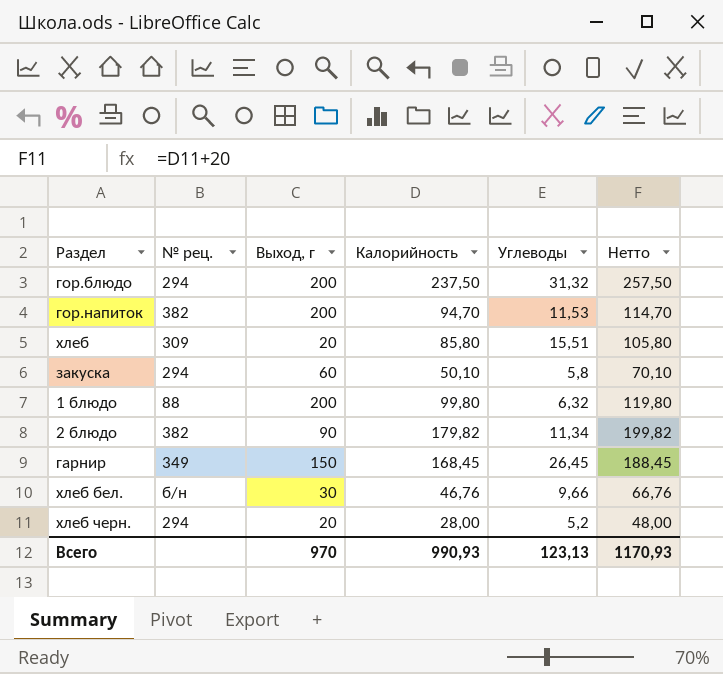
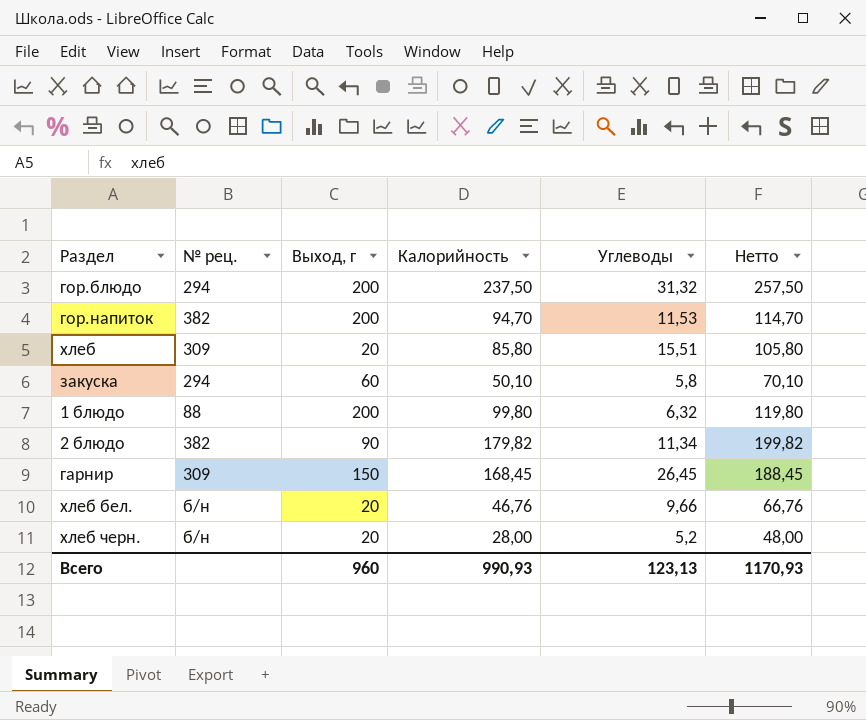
гарнир | № рец.: 349 -> 309
хлеб бел. | Выход, г: 30 -> 20
хлеб черн. | № рец.: 294 -> б/н
Всего | Выход, г: 970 -> 960

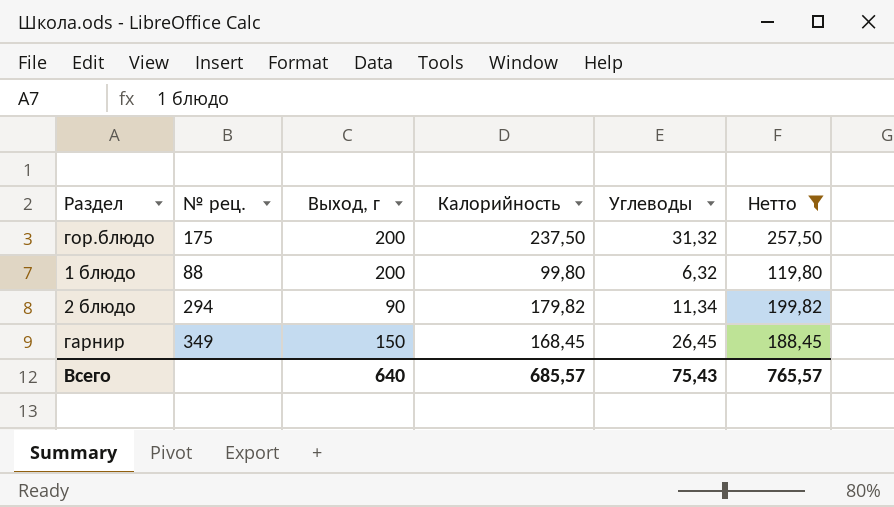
filter: none -> Нетто >= 119,80
гор.блюдо | № рец.: 294 -> 175
2 блюдо | № рец.: 382 -> 294
гарнир | № рец.: 309 -> 349
Всего | Выход, г: 960 -> 640
Всего | Калорийность: 990,93 -> 685,57
Всего | Углеводы: 123,13 -> 75,43
Всего | Нетто: 1170,93 -> 765,57

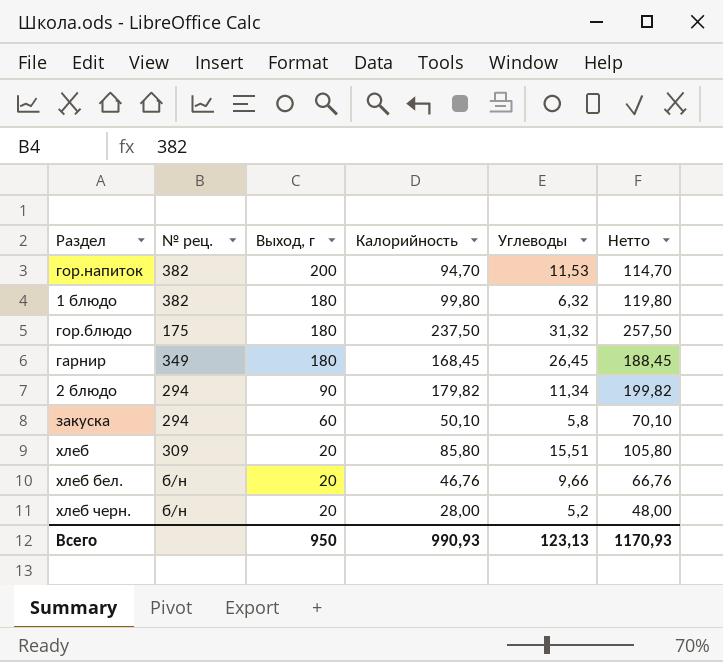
filter: Нетто >= 119,80 -> none
row order: none -> Выход, г descending
1 блюдо | № рец.: 88 -> 382
1 блюдо | Выход, г: 200 -> 180
гор.блюдо | Выход, г: 200 -> 180
гарнир | Выход, г: 150 -> 180
Всего | Выход, г: 640 -> 950
Всего | Калорийность: 685,57 -> 990,93
Всего | Углеводы: 75,43 -> 123,13
Всего | Нетто: 765,57 -> 1170,93

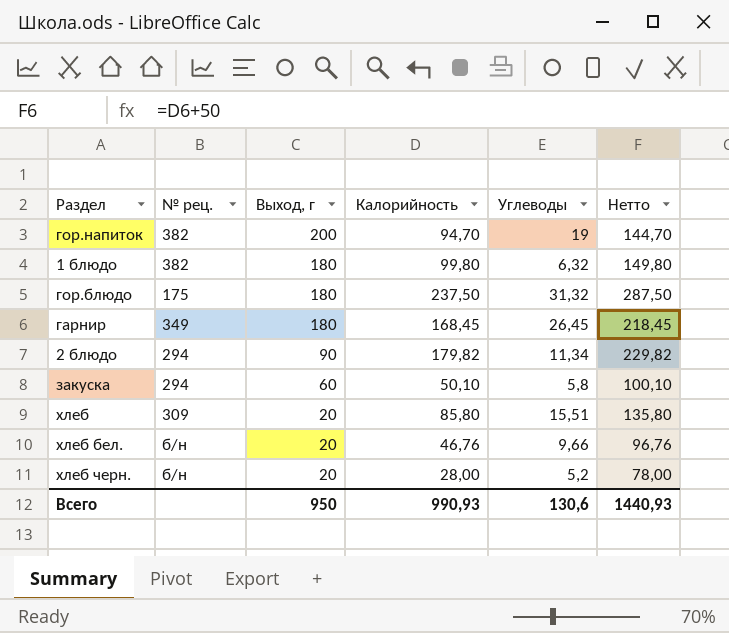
column Нетто | formula: [Калорийность] + 20 -> [Калорийность] + 50
гор.напиток | Углеводы: 11,53 -> 19
Всего | Углеводы: 123,13 -> 130,6
Всего | Нетто: 1170,93 -> 1440,93

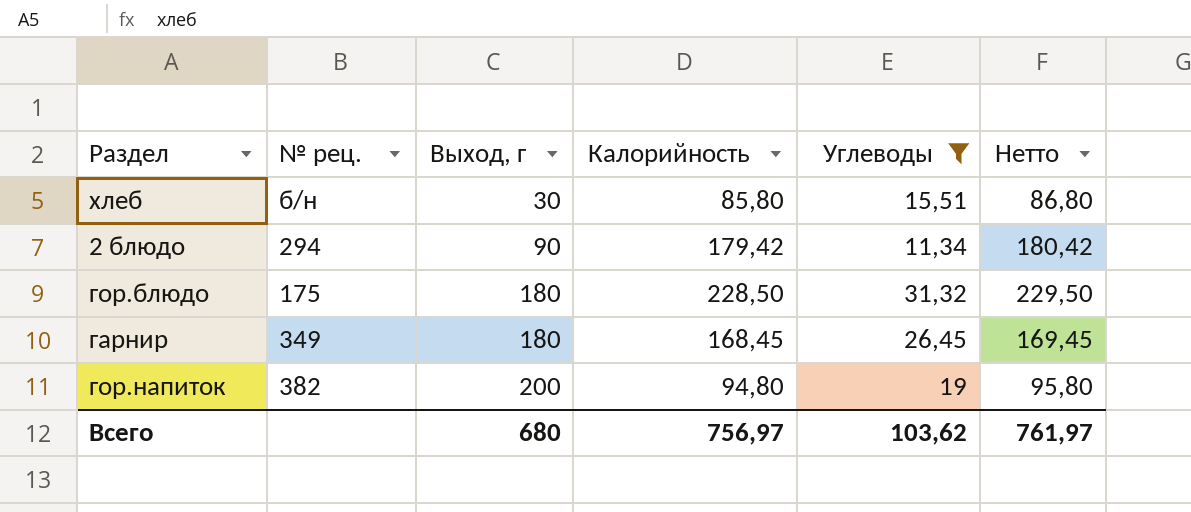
filter: none -> Углеводы >= 11,34
row order: Выход, г descending -> Выход, г ascending
column Нетто | formula: [Калорийность] + 50 -> [Калорийность] + 1
хлеб | № рец.: 309 -> б/н
хлеб | Выход, г: 20 -> 30
2 блюдо | Калорийность: 179,82 -> 179,42
гор.блюдо | Калорийность: 237,50 -> 228,50
гор.напиток | Калорийность: 94,70 -> 94,80
Всего | Выход, г: 950 -> 680
Всего | Калорийность: 990,93 -> 756,97
Всего | Углеводы: 130,6 -> 103,62
Всего | Нетто: 1440,93 -> 761,97

